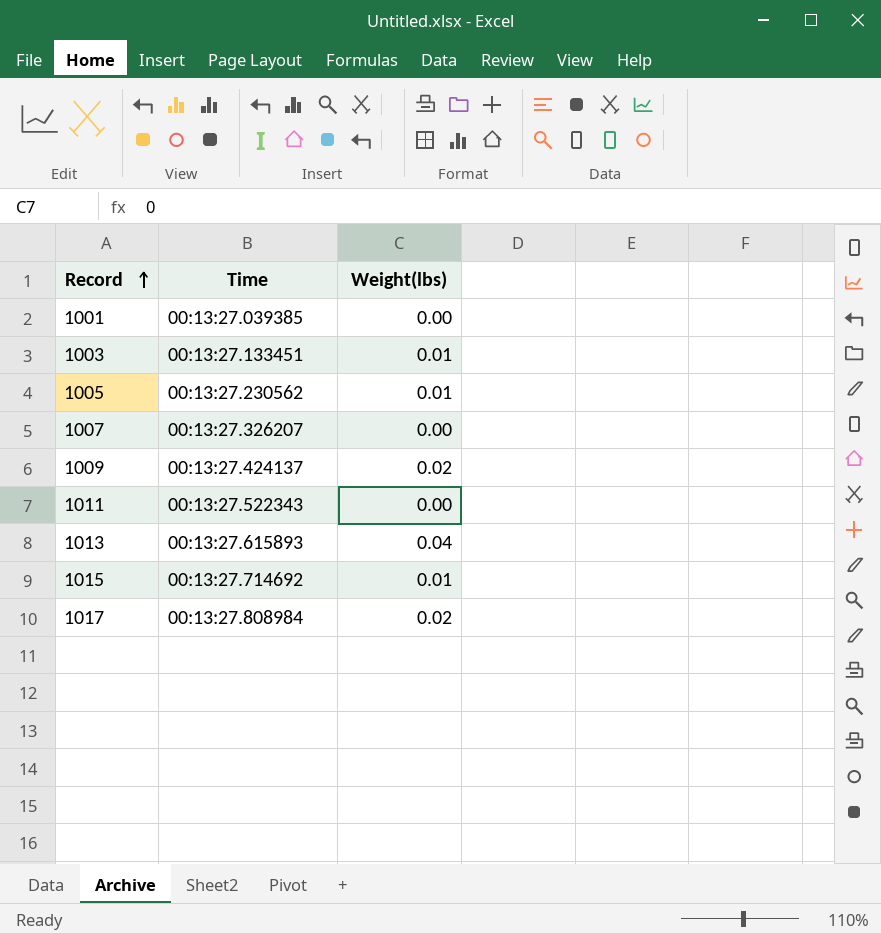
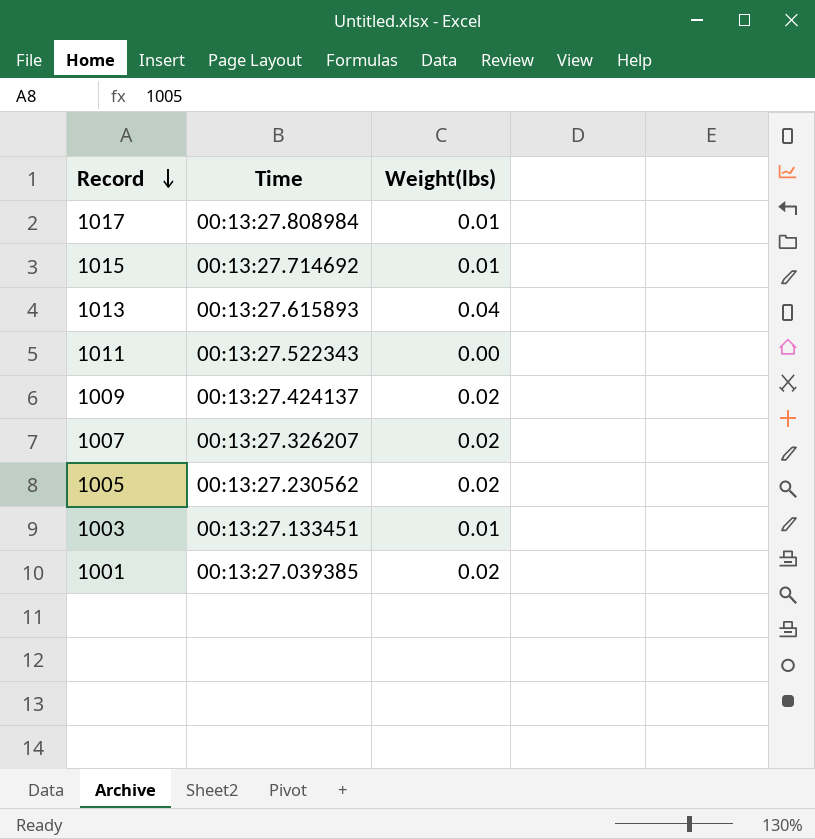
row order: Record ascending -> Record descending
1017 | Weight(lbs): 0.02 -> 0.01
1007 | Weight(lbs): 0.00 -> 0.02
1005 | Weight(lbs): 0.01 -> 0.02
1001 | Weight(lbs): 0.00 -> 0.02

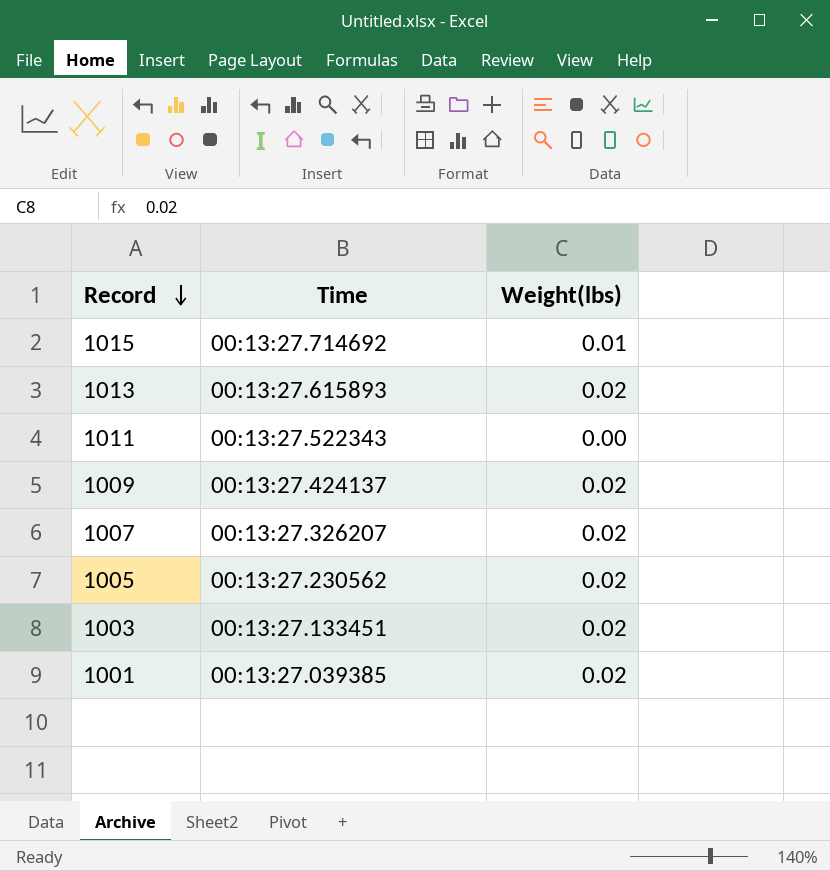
row 1017: 00:13:27.808984 | 0.01 -> none
1013 | Weight(lbs): 0.04 -> 0.02
1003 | Weight(lbs): 0.01 -> 0.02

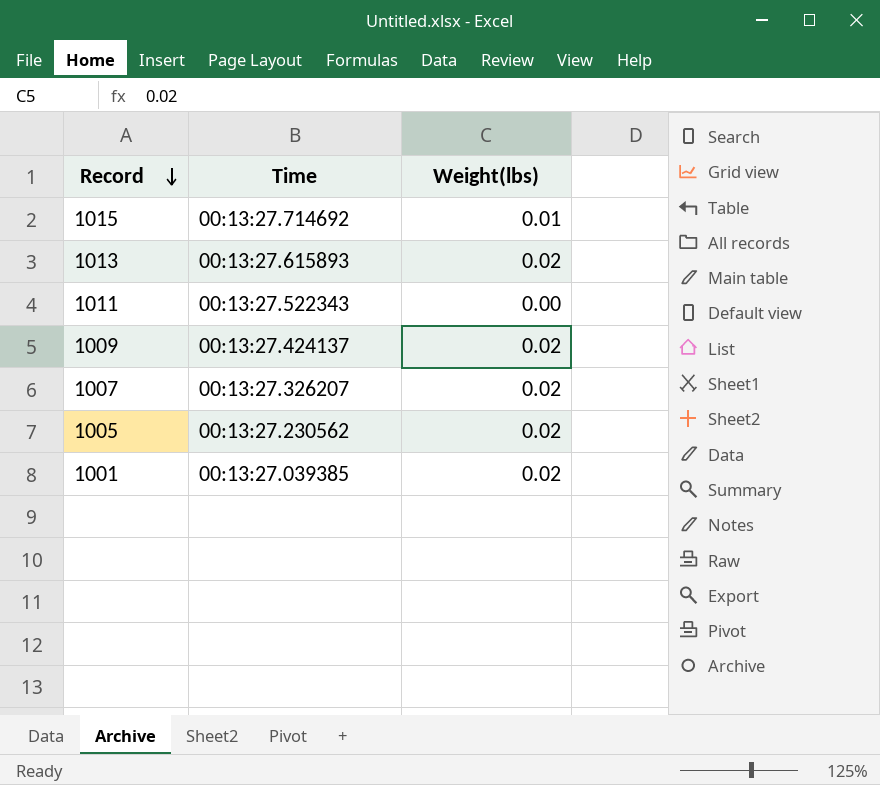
row 1003: 00:13:27.133451 | 0.02 -> none

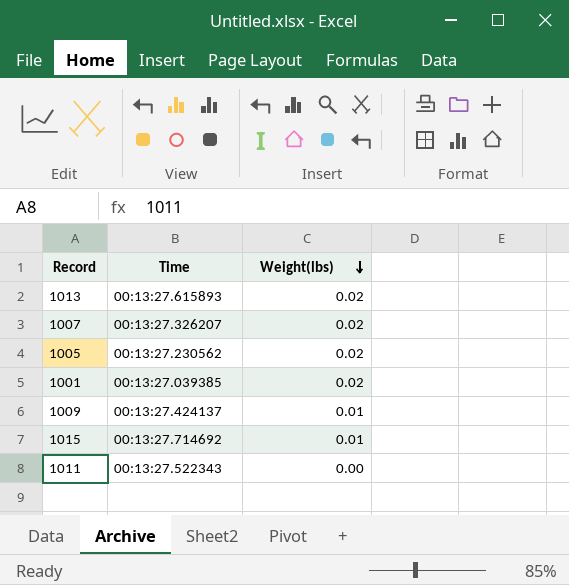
row order: Record descending -> Weight(lbs) descending
1009 | Weight(lbs): 0.02 -> 0.01

